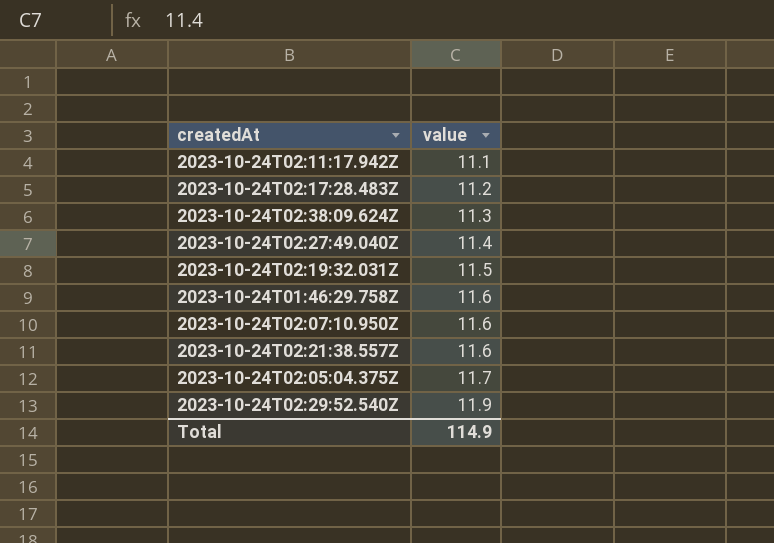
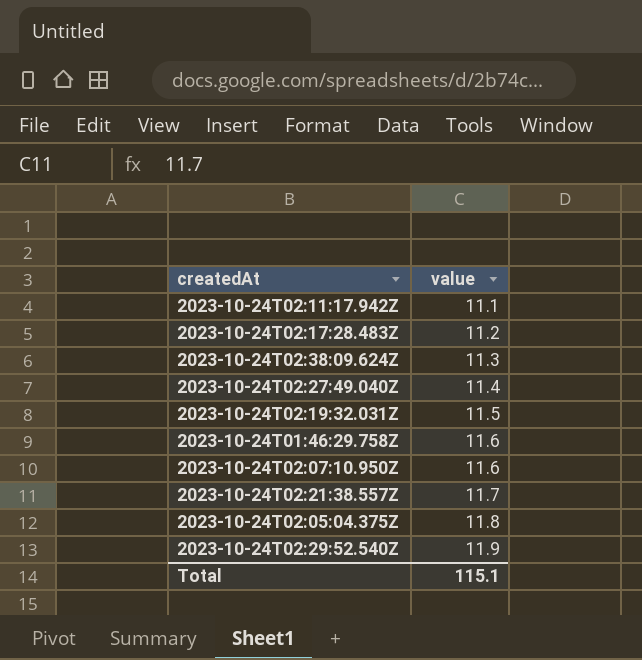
2023-10-24T02:21:38.557Z | value: 11.6 -> 11.7
2023-10-24T02:05:04.375Z | value: 11.7 -> 11.8
Total | value: 114.9 -> 115.1

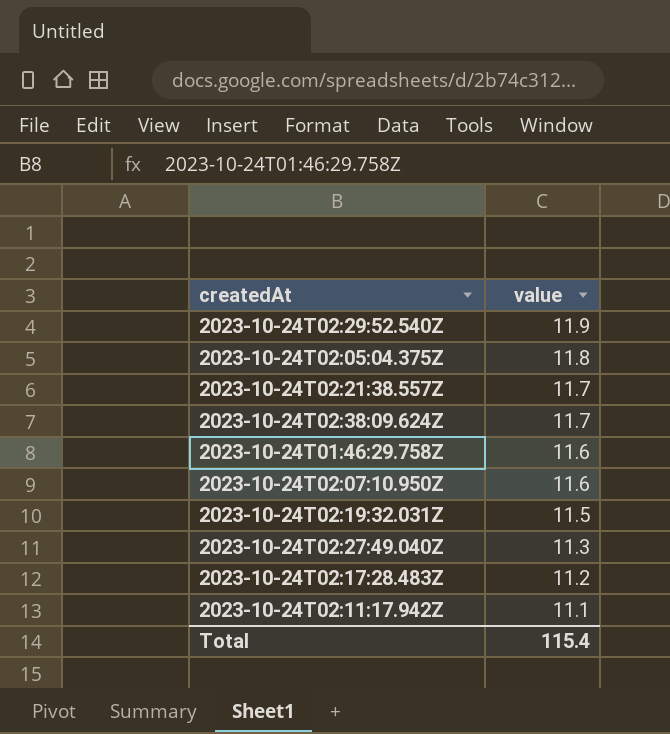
row order: value ascending -> value descending
2023-10-24T02:38:09.624Z | value: 11.3 -> 11.7
2023-10-24T02:27:49.040Z | value: 11.4 -> 11.3
Total | value: 115.1 -> 115.4

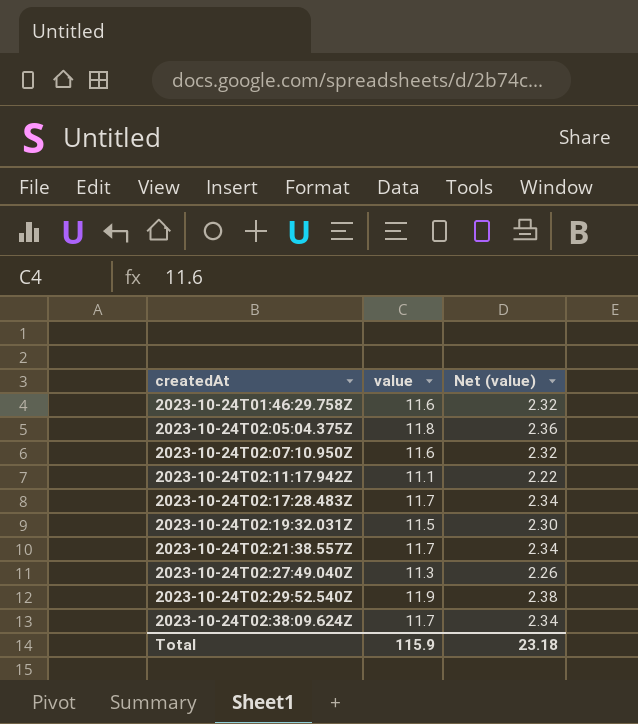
row order: value descending -> createdAt ascending
column Net (value) | formula: none -> [value] * 0.2
2023-10-24T02:17:28.483Z | value: 11.2 -> 11.7
Total | value: 115.4 -> 115.9

